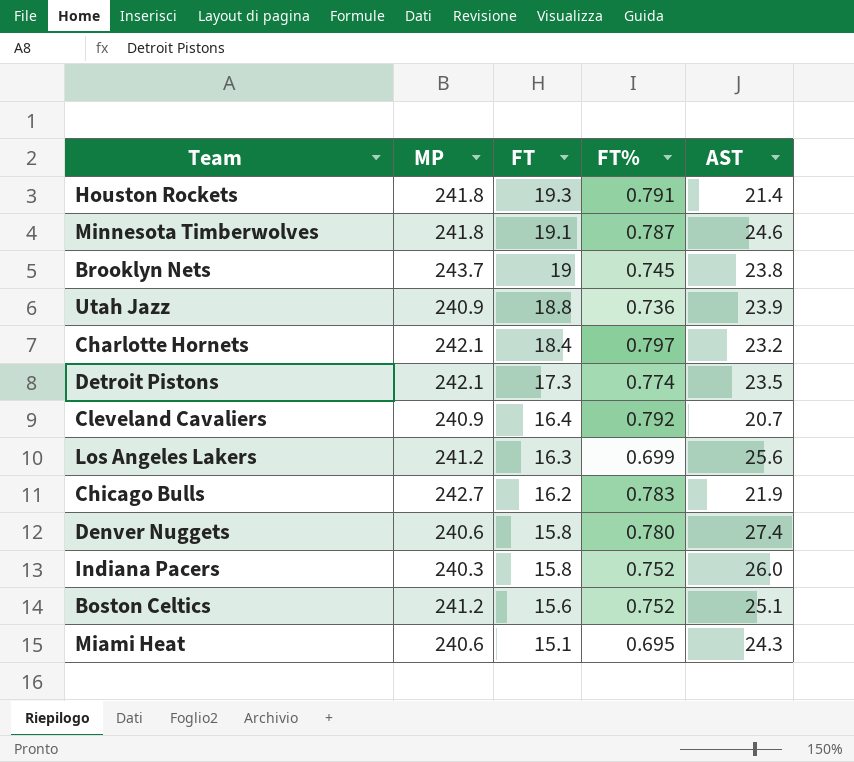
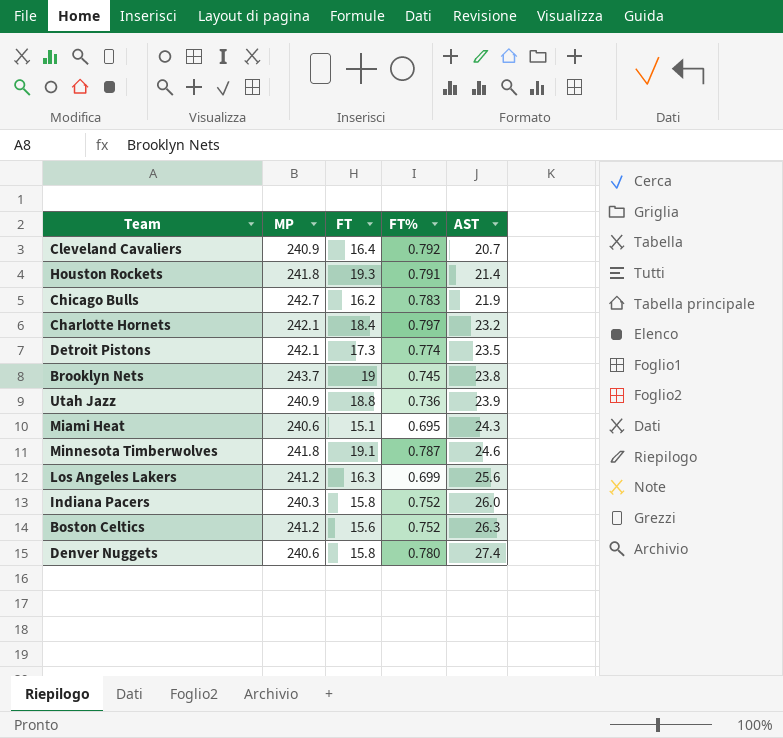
row order: FT descending -> AST ascending
Boston Celtics | AST: 25.1 -> 26.3

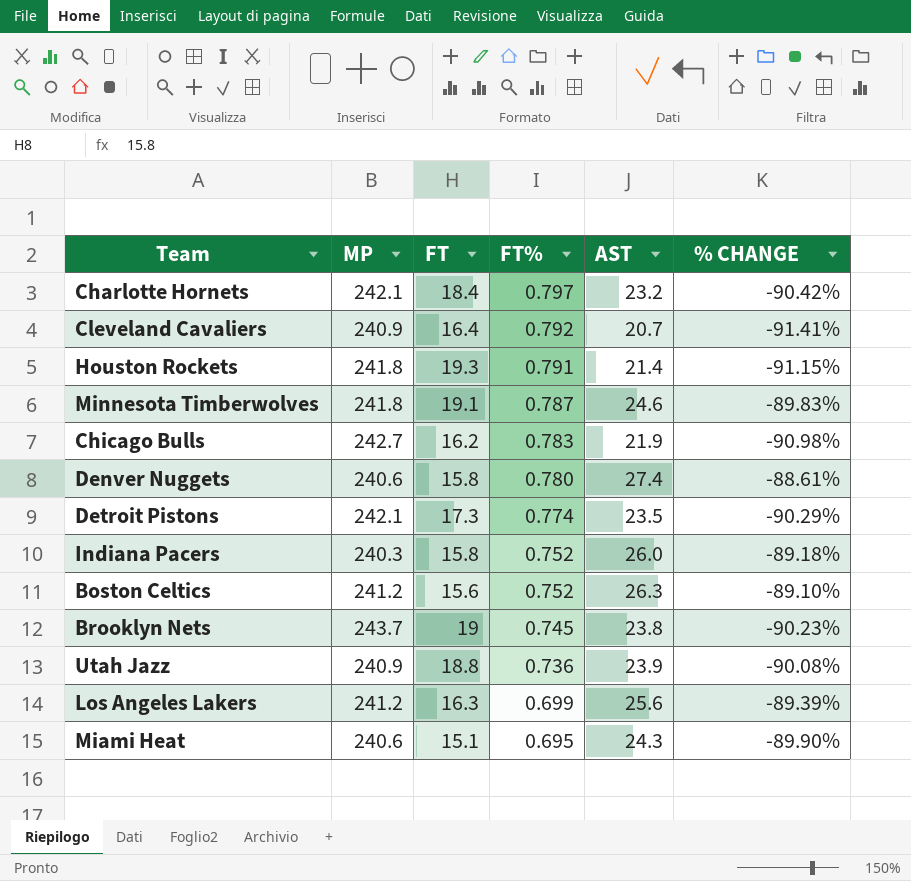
row order: AST ascending -> FT% descending
column % CHANGE | formula: none -> ([AST] - [MP]) / [MP]

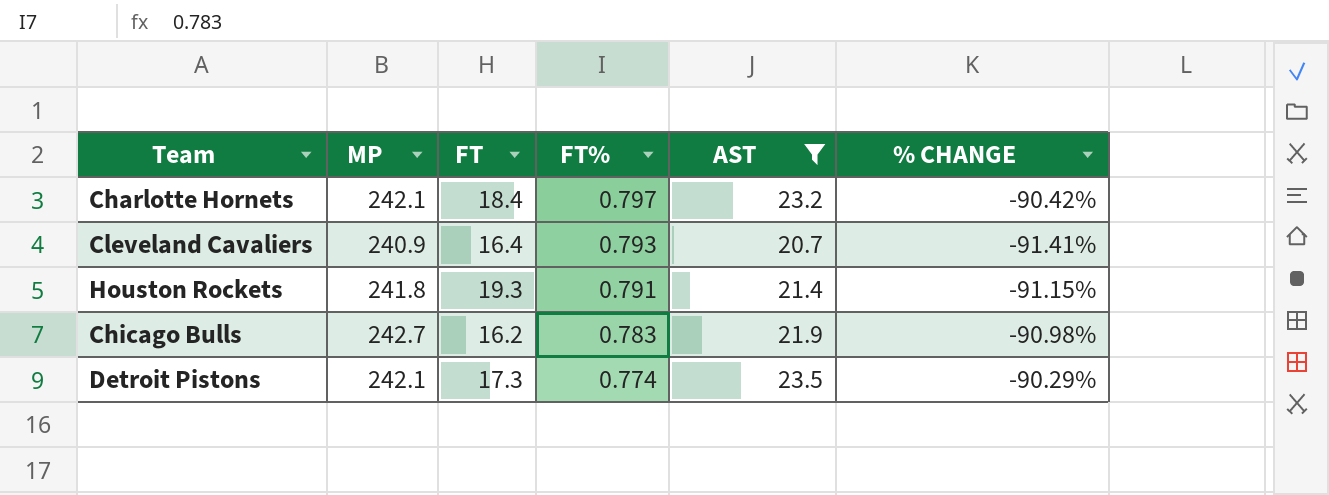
filter: none -> AST <= 23.5
Cleveland Cavaliers | FT%: 0.792 -> 0.793

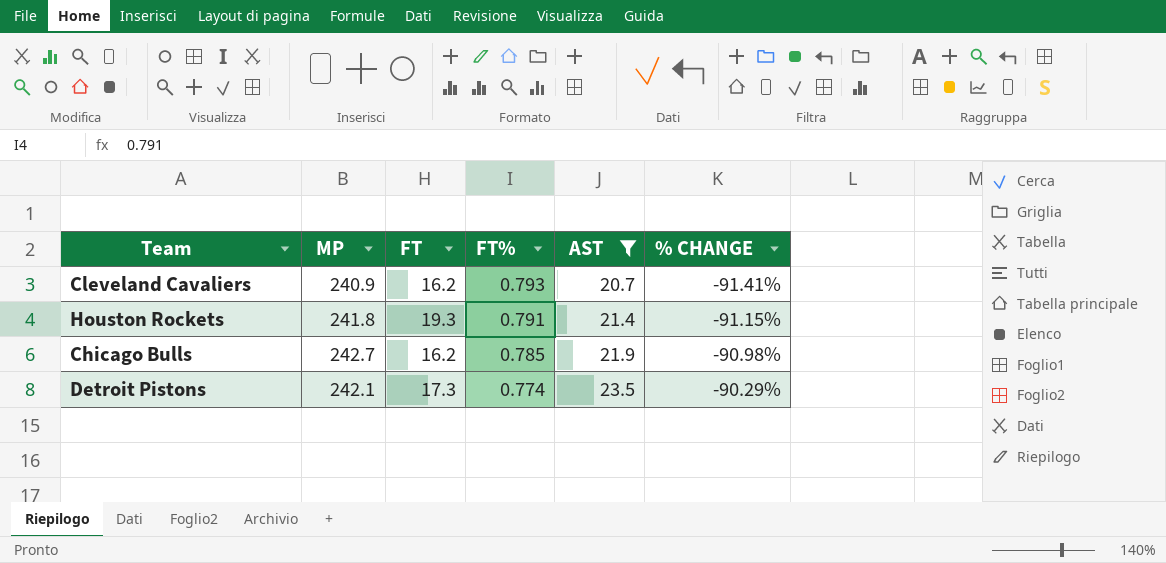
row Charlotte Hornets: 242.1 | 18.4 | 0.797 | 23.2 | -90.42% -> none
Cleveland Cavaliers | FT: 16.4 -> 16.2
Chicago Bulls | FT%: 0.783 -> 0.785

